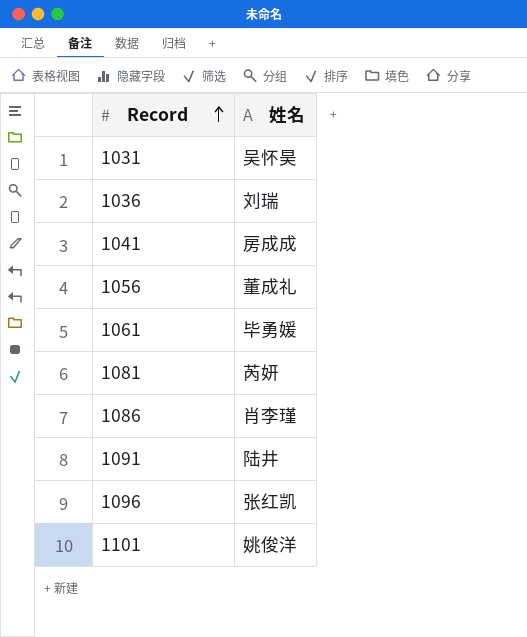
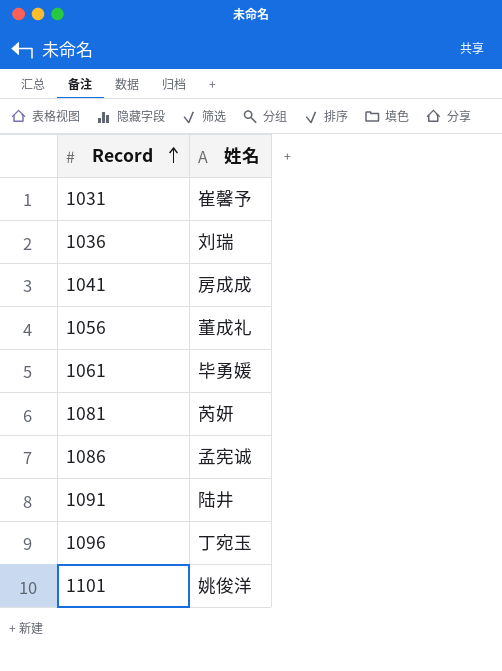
1031 | 姓名: 吴怀昊 -> 崔馨予
1086 | 姓名: 肖李瑾 -> 孟宪诚
1096 | 姓名: 张红凯 -> 丁宛玉

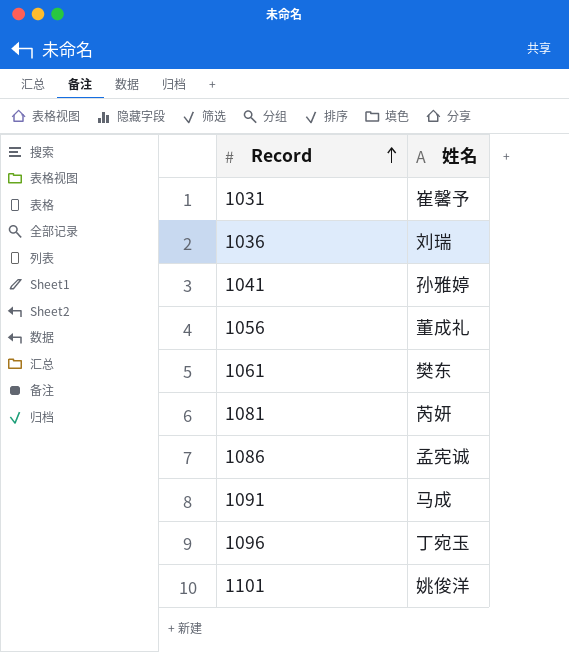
1041 | 姓名: 房成成 -> 孙雅婷
1061 | 姓名: 毕勇媛 -> 樊东
1091 | 姓名: 陆井 -> 马成

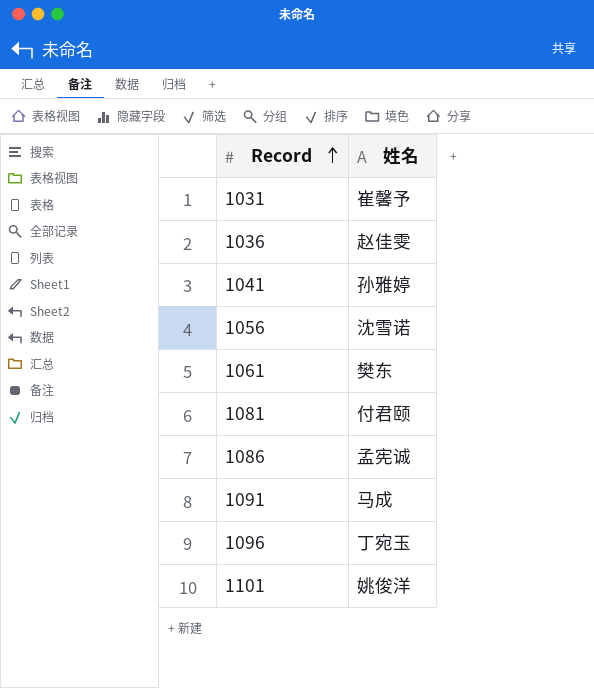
1036 | 姓名: 刘瑞 -> 赵佳雯
1056 | 姓名: 董成礼 -> 沈雪诺
1081 | 姓名: 芮妍 -> 付君颐

